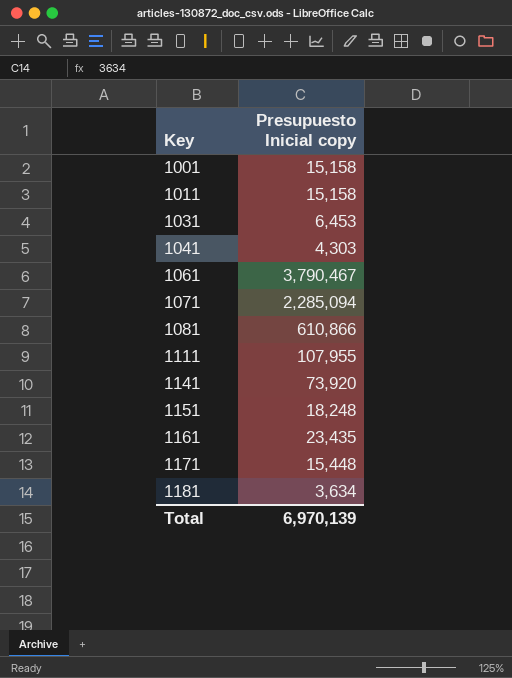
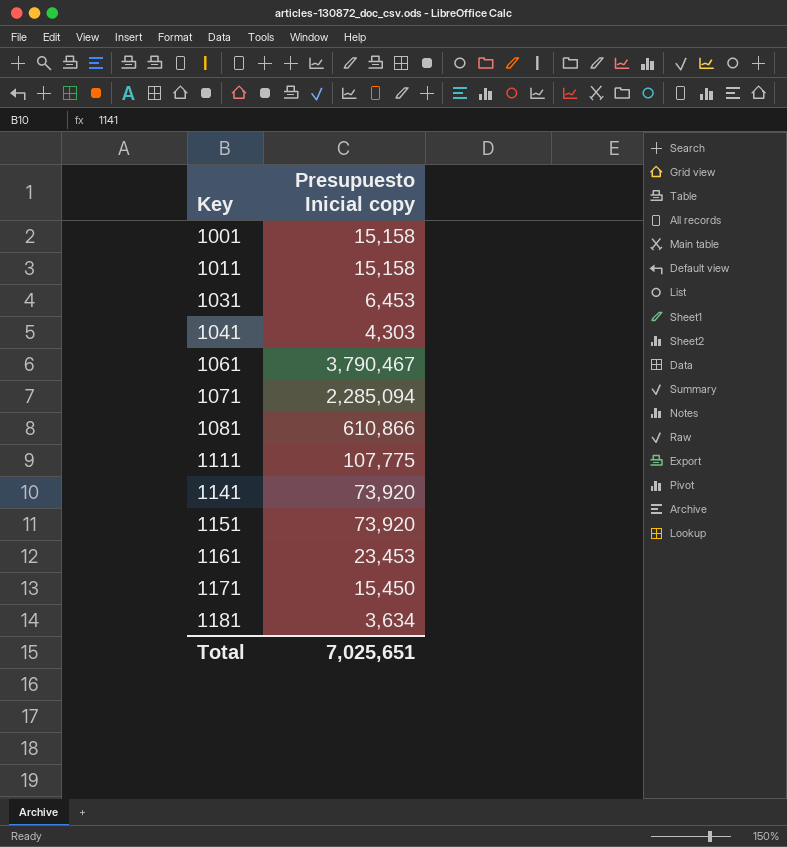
1111 | Presupuesto Inicial copy: 107,955 -> 107,775
1151 | Presupuesto Inicial copy: 18,248 -> 73,920
1161 | Presupuesto Inicial copy: 23,435 -> 23,453
1171 | Presupuesto Inicial copy: 15,448 -> 15,450
Total | Presupuesto Inicial copy: 6,970,139 -> 7,025,651

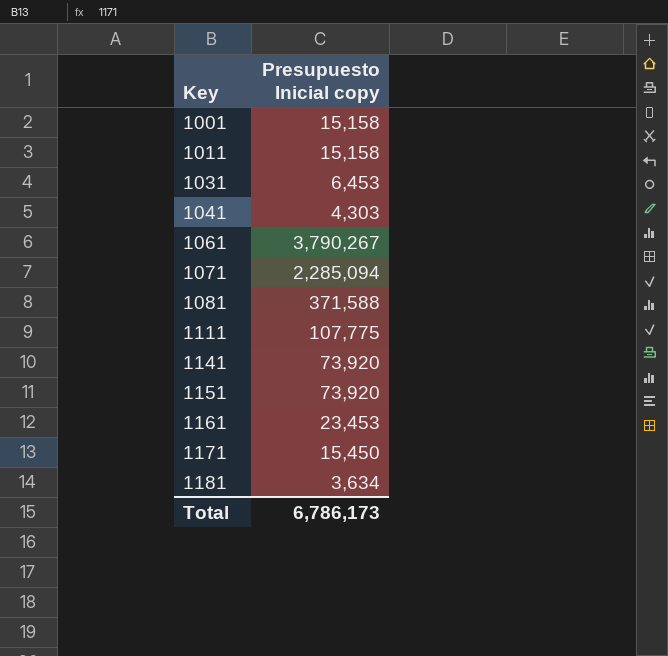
1061 | Presupuesto Inicial copy: 3,790,467 -> 3,790,267
1081 | Presupuesto Inicial copy: 610,866 -> 371,588
Total | Presupuesto Inicial copy: 7,025,651 -> 6,786,173

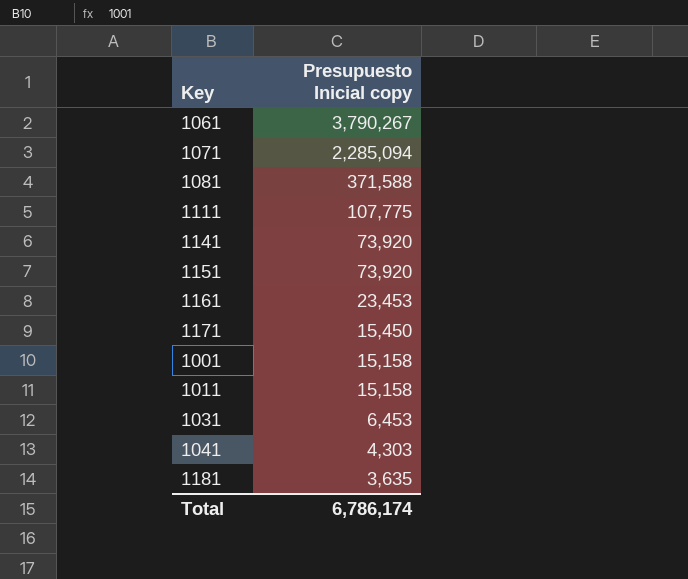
row order: Key ascending -> Presupuesto Inicial copy descending
1181 | Presupuesto Inicial copy: 3,634 -> 3,635
Total | Presupuesto Inicial copy: 6,786,173 -> 6,786,174

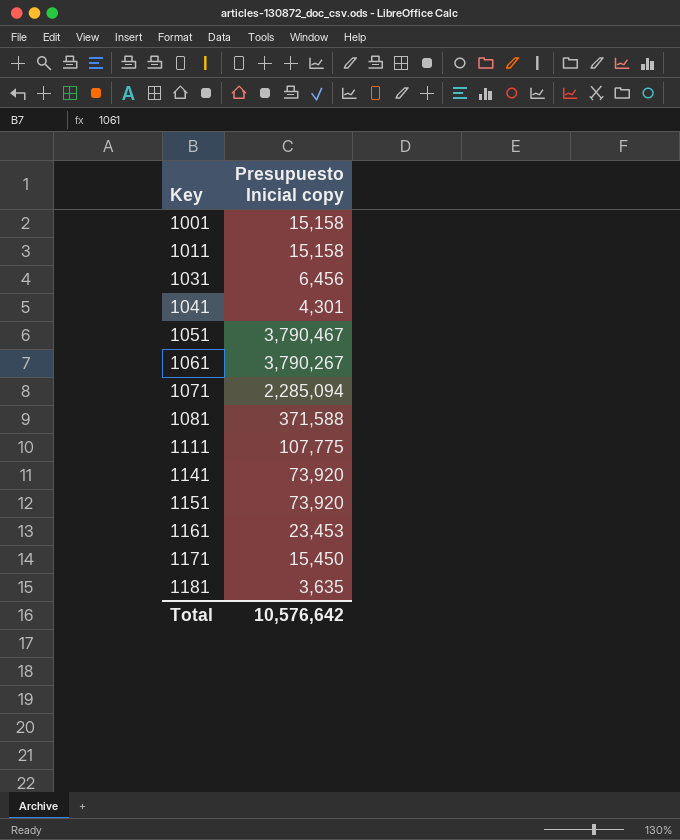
row order: Presupuesto Inicial copy descending -> Key ascending
1031 | Presupuesto Inicial copy: 6,453 -> 6,456
1041 | Presupuesto Inicial copy: 4,303 -> 4,301
row 1051: none -> 3,790,467
Total | Presupuesto Inicial copy: 6,786,174 -> 10,576,642

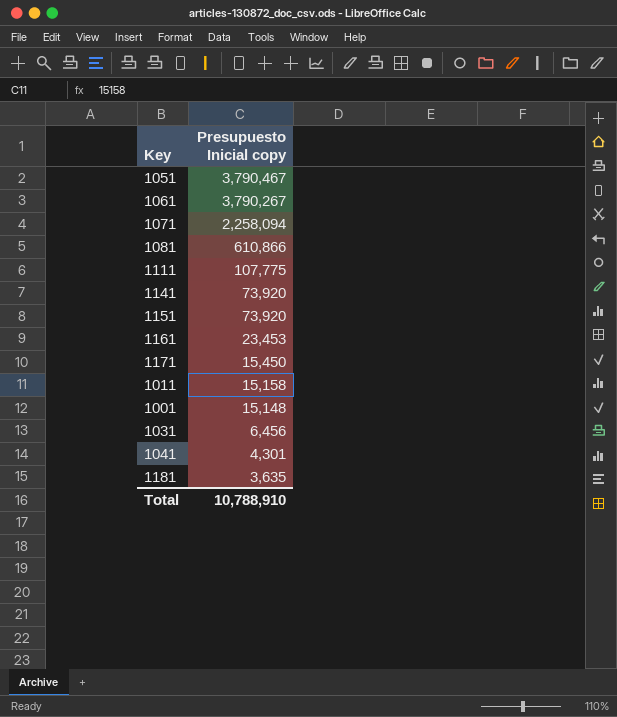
row order: Key ascending -> Presupuesto Inicial copy descending
1071 | Presupuesto Inicial copy: 2,285,094 -> 2,258,094
1081 | Presupuesto Inicial copy: 371,588 -> 610,866
1001 | Presupuesto Inicial copy: 15,158 -> 15,148
Total | Presupuesto Inicial copy: 10,576,642 -> 10,788,910

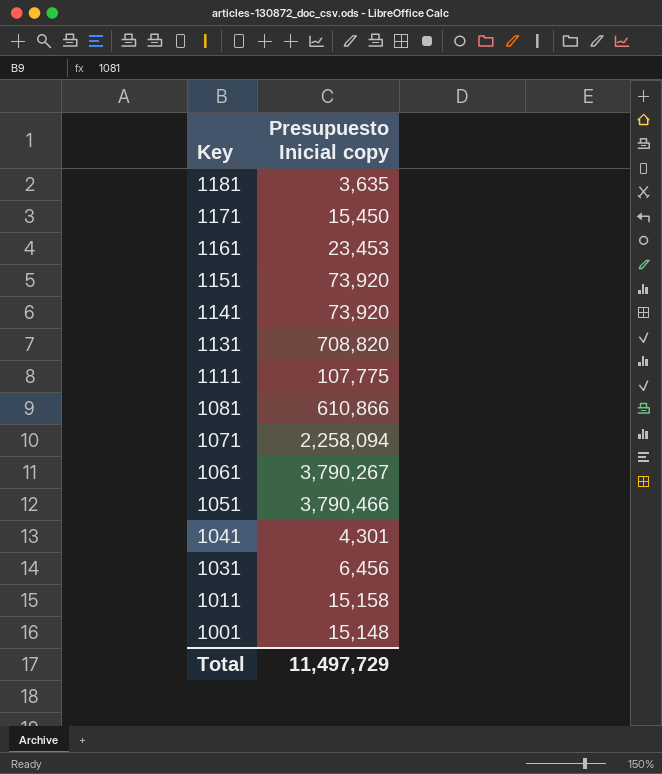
row order: Presupuesto Inicial copy descending -> Key descending
row 1131: none -> 708,820
1051 | Presupuesto Inicial copy: 3,790,467 -> 3,790,466
Total | Presupuesto Inicial copy: 10,788,910 -> 11,497,729

